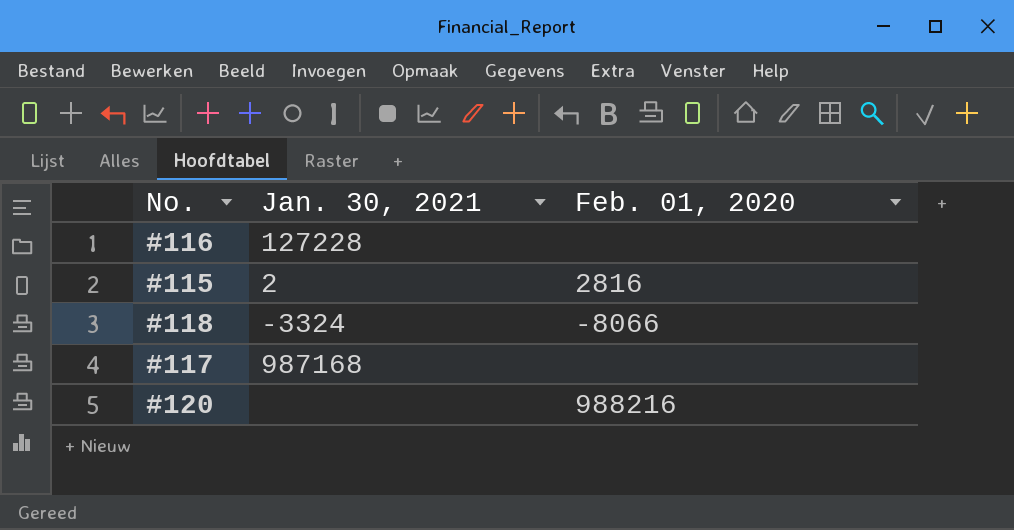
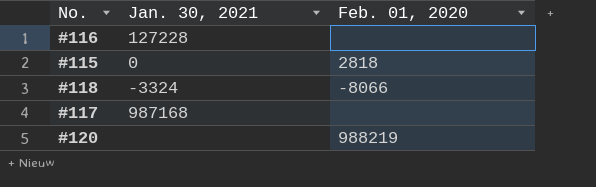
#115 | Jan. 30, 2021: 2 -> 0
#115 | Feb. 01, 2020: 2816 -> 2818
#120 | Feb. 01, 2020: 988216 -> 988219

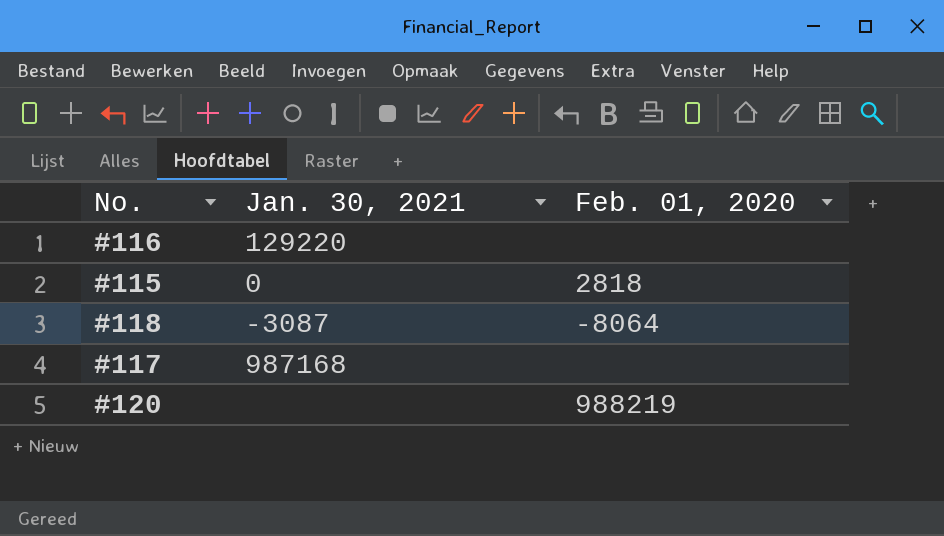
#116 | Jan. 30, 2021: 127228 -> 129220
#118 | Jan. 30, 2021: -3324 -> -3087
#118 | Feb. 01, 2020: -8066 -> -8064

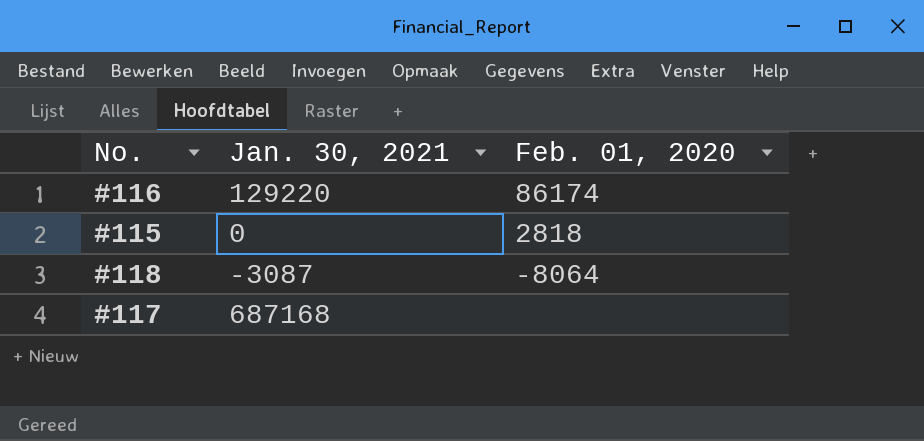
row #120: none | 988219 -> none
#116 | Feb. 01, 2020: none -> 86174
#117 | Jan. 30, 2021: 987168 -> 687168

